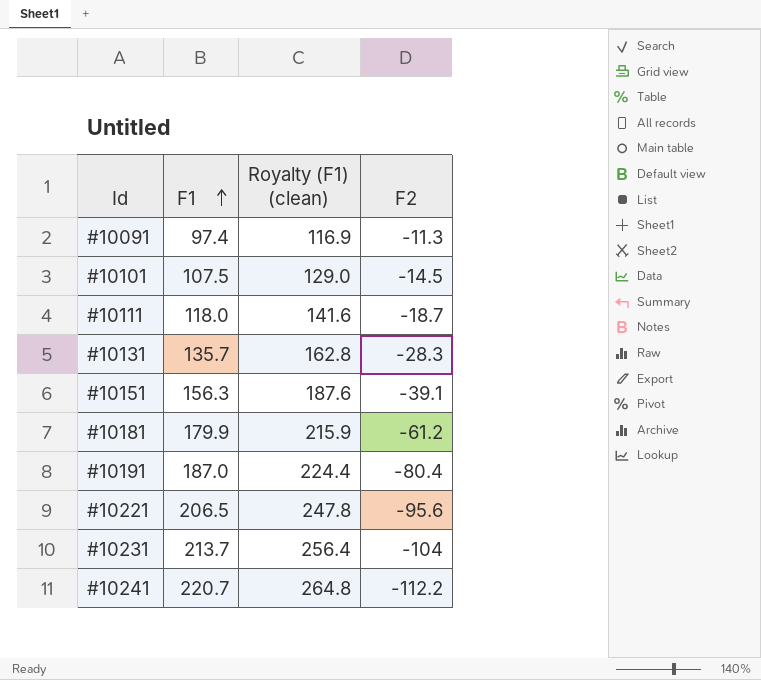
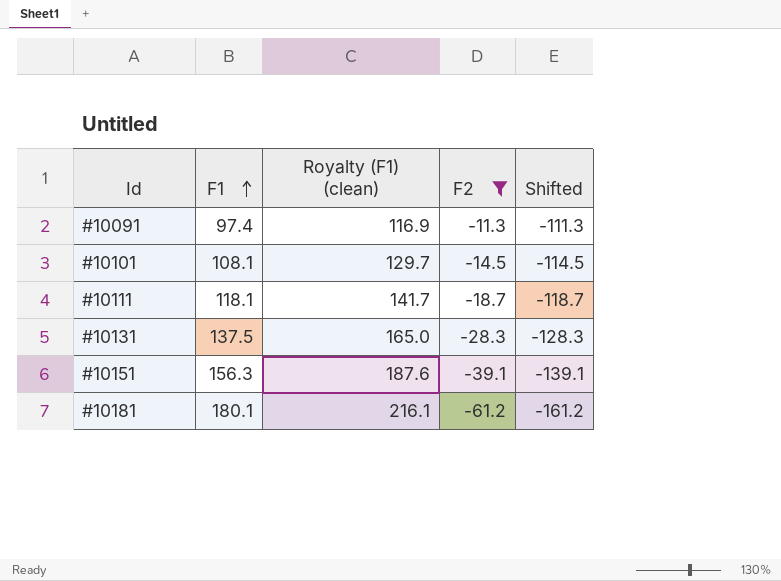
filter: none -> F2 >= -61.2
column Shifted | formula: none -> [F2] - 100
#10101 | F1: 107.5 -> 108.1
#10101 | Royalty (F1) (clean): 129.0 -> 129.7
#10111 | F1: 118.0 -> 118.1
#10111 | Royalty (F1) (clean): 141.6 -> 141.7
#10131 | F1: 135.7 -> 137.5
#10131 | Royalty (F1) (clean): 162.8 -> 165.0
#10181 | F1: 179.9 -> 180.1
#10181 | Royalty (F1) (clean): 215.9 -> 216.1

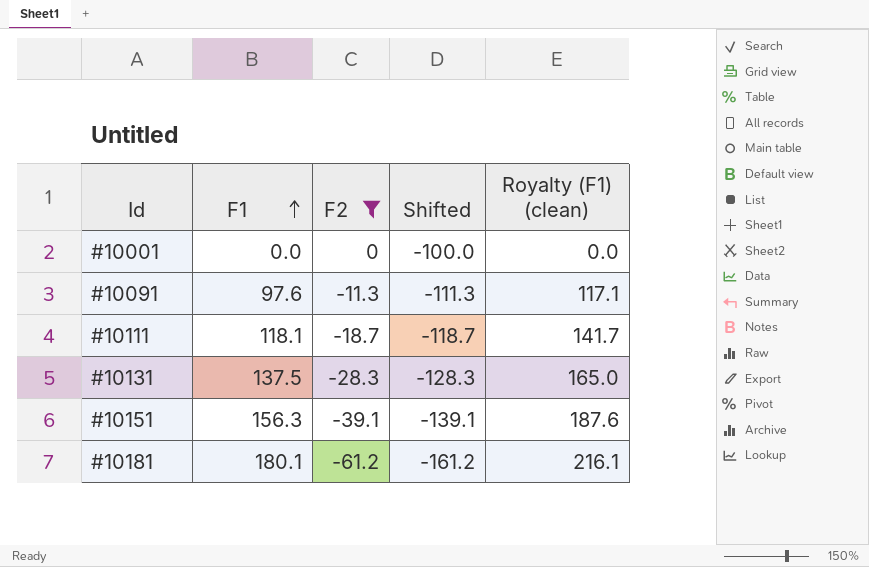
column Royalty (F1) (clean) | position: 3 -> 5
row #10101: 108.1 | 129.7 | -14.5 | -114.5 -> none
row #10001: none -> 0.0 | 0 | -100.0 | 0.0
#10091 | F1: 97.4 -> 97.6
#10091 | Royalty (F1) (clean): 116.9 -> 117.1

